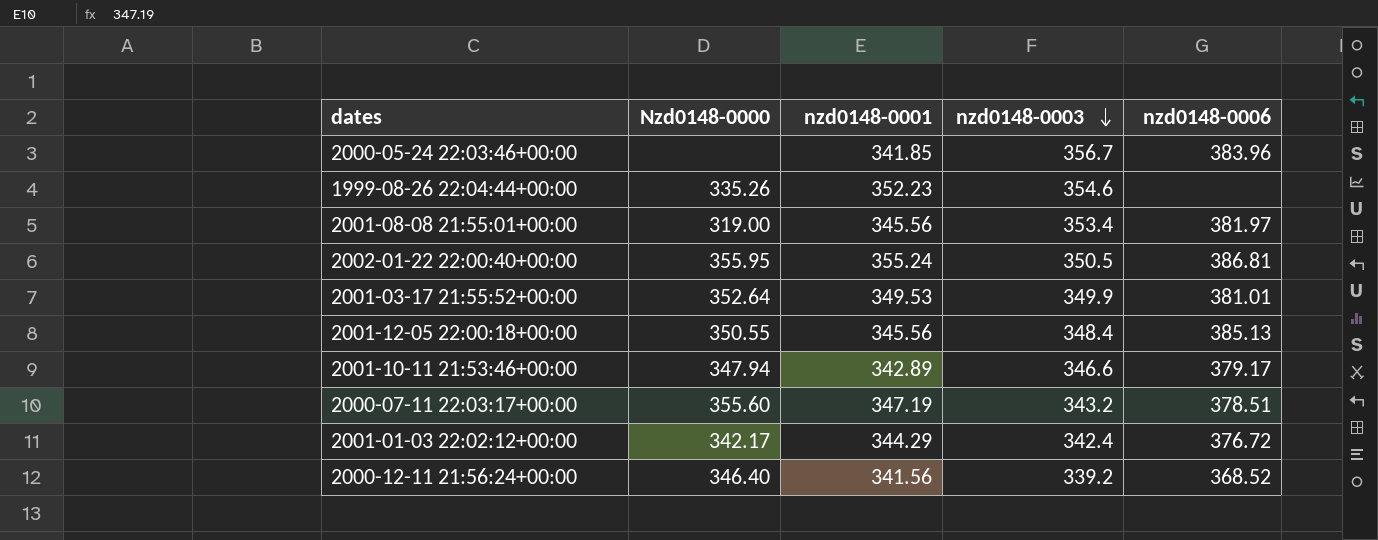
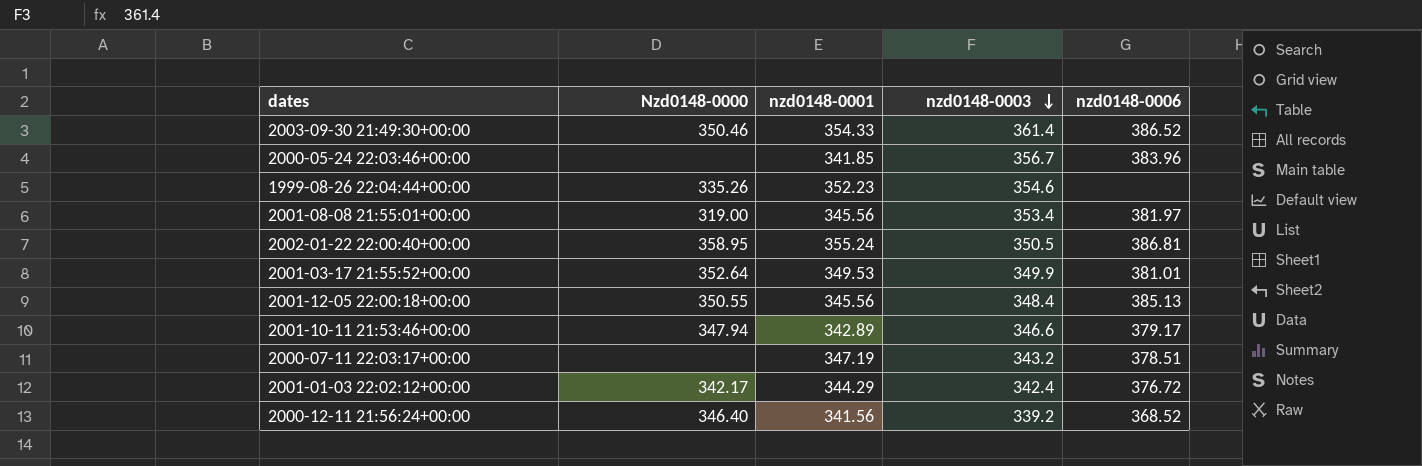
row 2003-09-30 21:49:30+00:00: none -> 350.46 | 354.33 | 361.4 | 386.52
2002-01-22 22:00:40+00:00 | Nzd0148-0000: 355.95 -> 358.95
2000-07-11 22:03:17+00:00 | Nzd0148-0000: 355.60 -> none

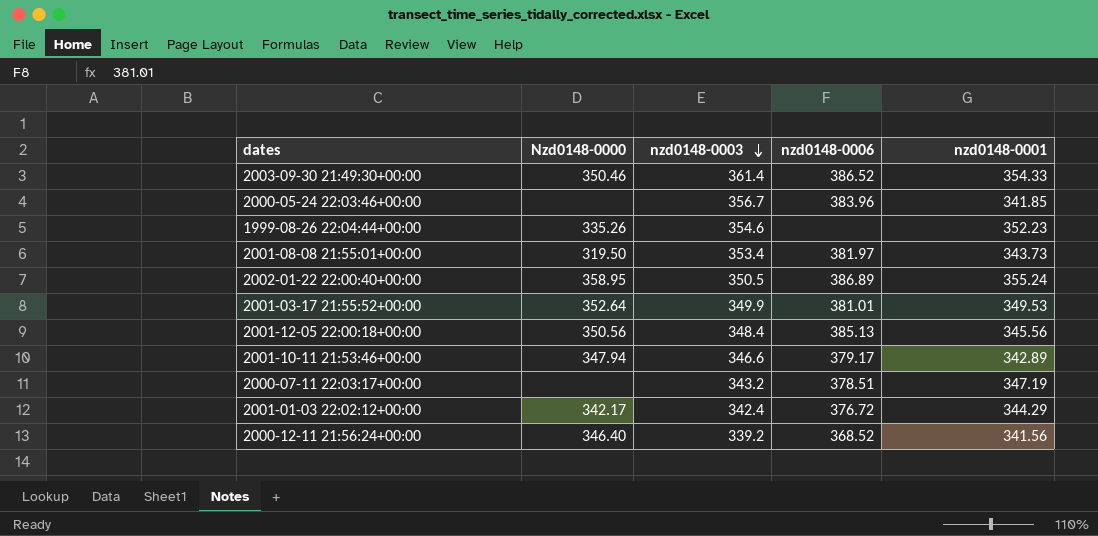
column nzd0148-0001 | position: 3 -> 5
2001-08-08 21:55:01+00:00 | Nzd0148-0000: 319.00 -> 319.50
2001-08-08 21:55:01+00:00 | nzd0148-0001: 345.56 -> 343.73
2002-01-22 22:00:40+00:00 | nzd0148-0006: 386.81 -> 386.89
2001-12-05 22:00:18+00:00 | Nzd0148-0000: 350.55 -> 350.56

